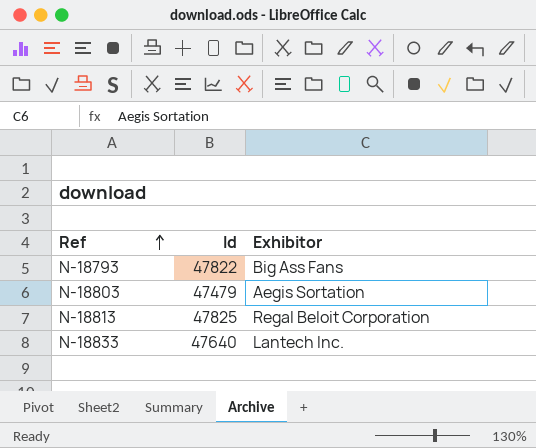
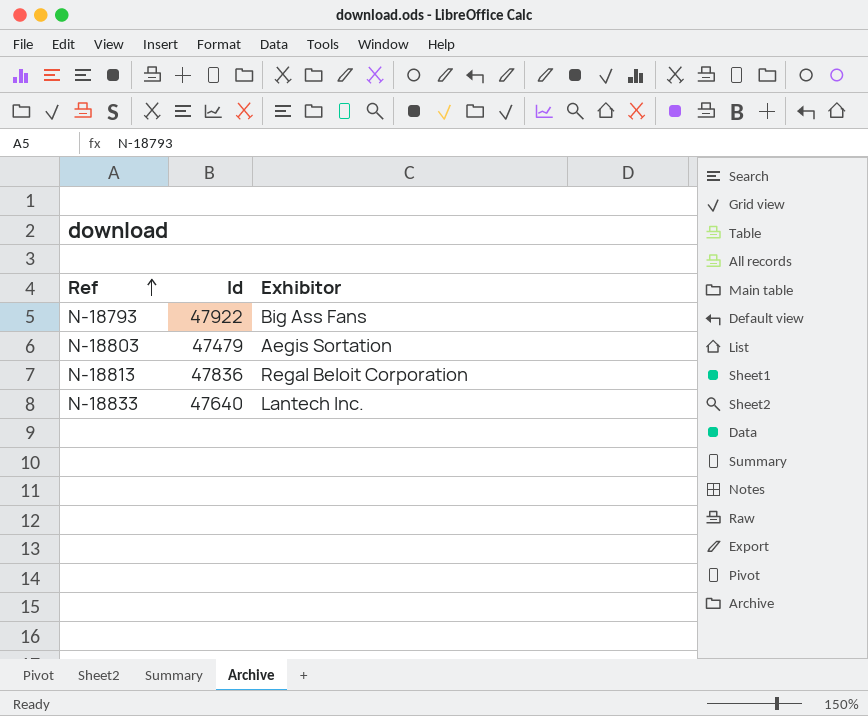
N-18793 | Id: 47822 -> 47922
N-18813 | Id: 47825 -> 47836

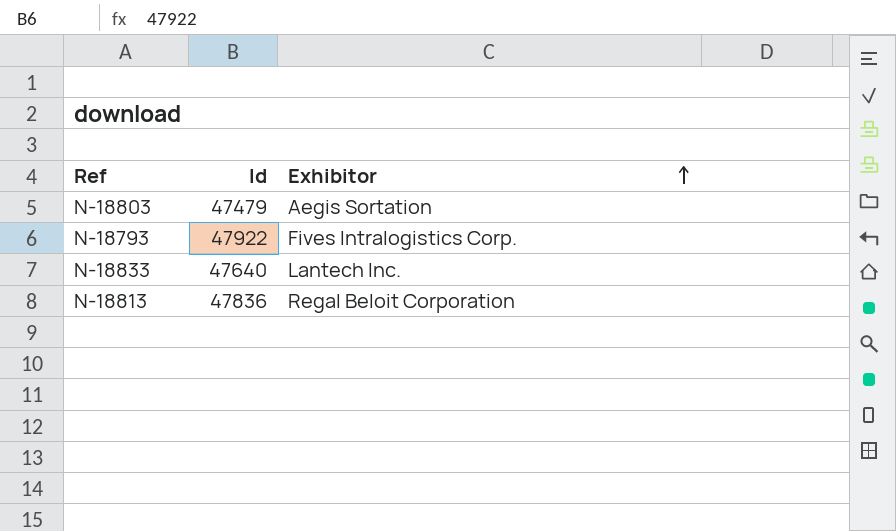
row order: Ref ascending -> Exhibitor ascending
N-18793 | Exhibitor: Big Ass Fans -> Fives Intralogistics Corp.

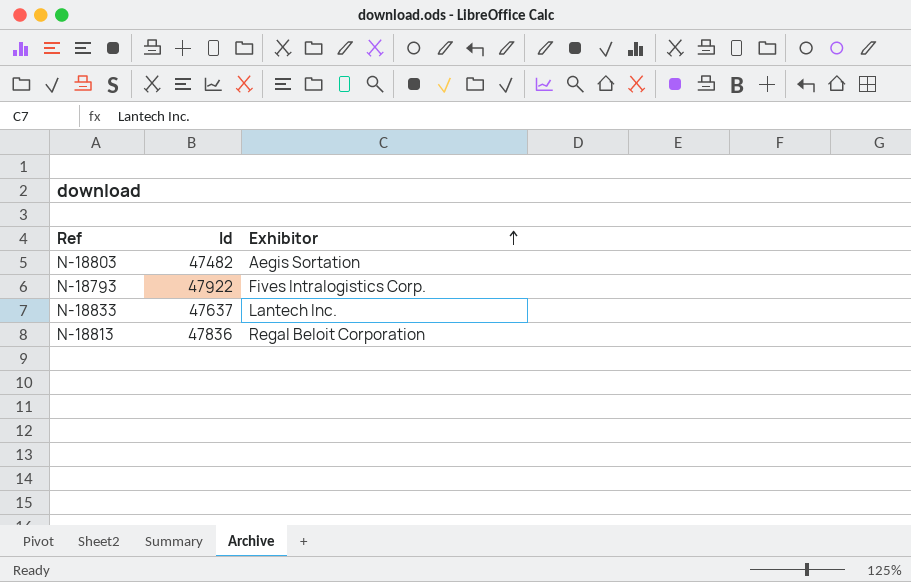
N-18803 | Id: 47479 -> 47482
N-18833 | Id: 47640 -> 47637

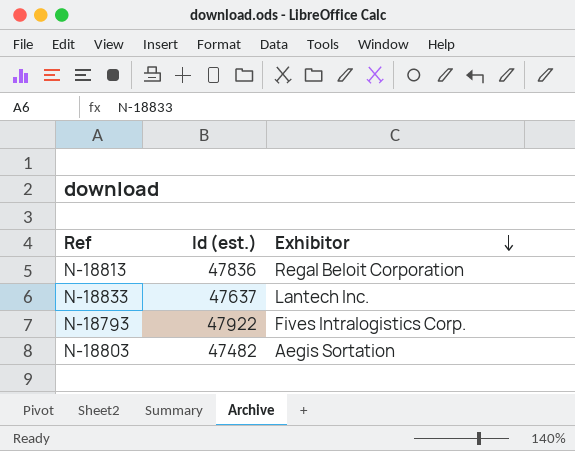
row order: Exhibitor ascending -> Exhibitor descending
column name: Id -> Id (est.)

